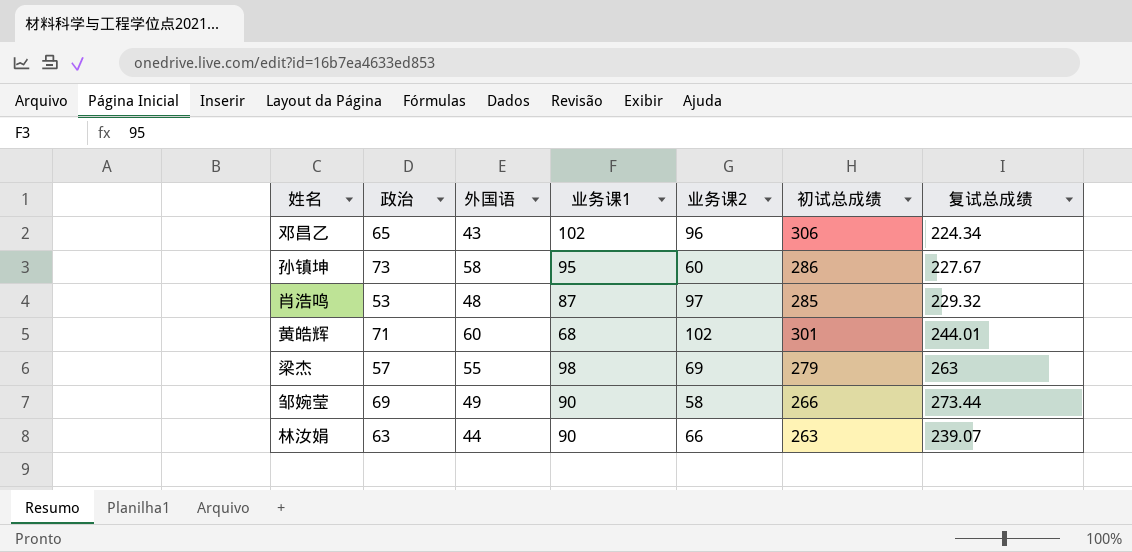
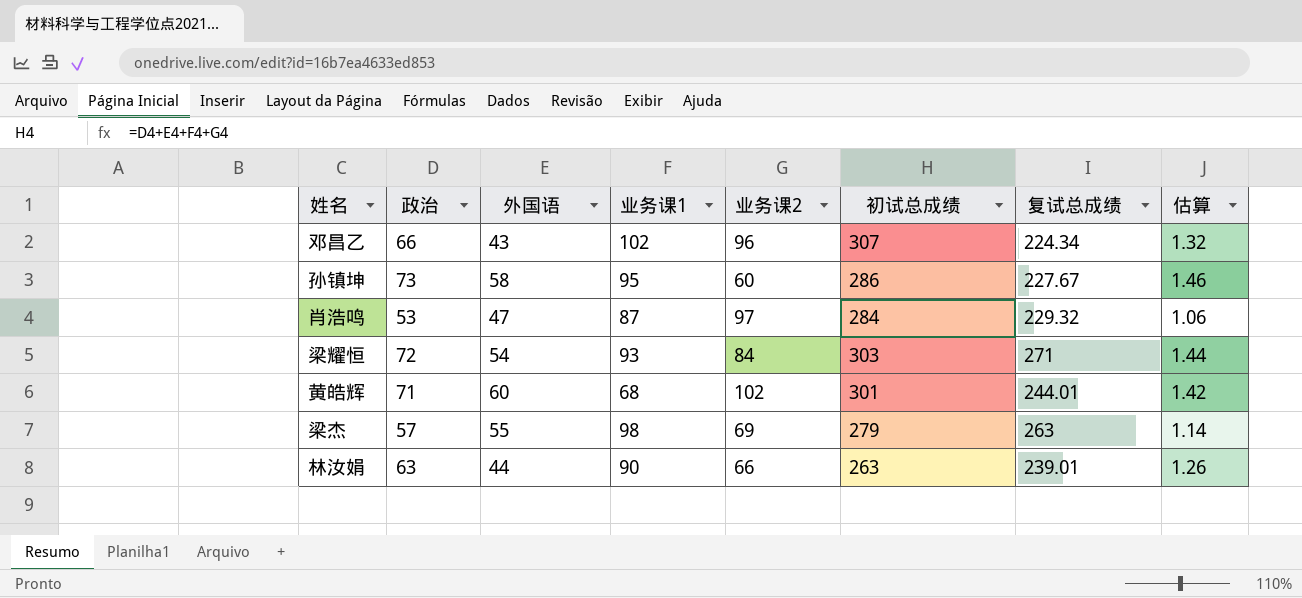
column 估算 | formula: none -> [政治] * 0.02
row 邹婉莹: 69 | 49 | 90 | 58 | 266 | 273.44 -> none
邓昌乙 | 政治: 65 -> 66
邓昌乙 | 初试总成绩: 306 -> 307
肖浩鸣 | 外国语: 48 -> 47
肖浩鸣 | 初试总成绩: 285 -> 284
row 梁耀恒: none -> 72 | 54 | 93 | 84 | 303 | 271 | 1.44
林汝娟 | 复试总成绩: 239.07 -> 239.01

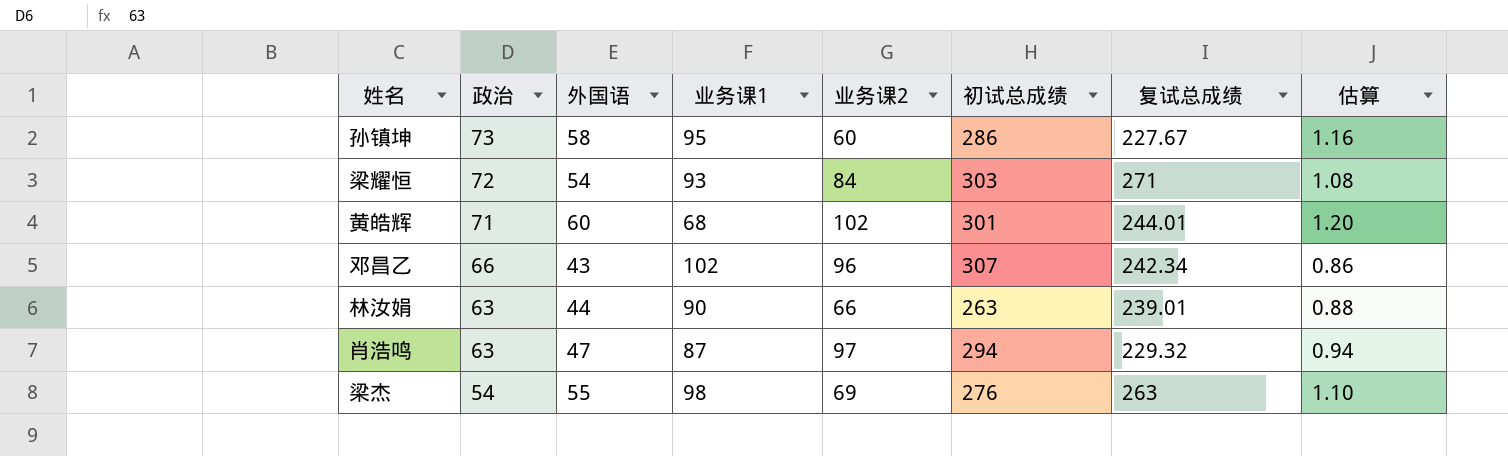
row order: none -> 政治 descending
column 估算 | formula: [政治] * 0.02 -> [外国语] * 0.02
邓昌乙 | 复试总成绩: 224.34 -> 242.34
肖浩鸣 | 政治: 53 -> 63
肖浩鸣 | 初试总成绩: 284 -> 294
梁杰 | 政治: 57 -> 54
梁杰 | 初试总成绩: 279 -> 276

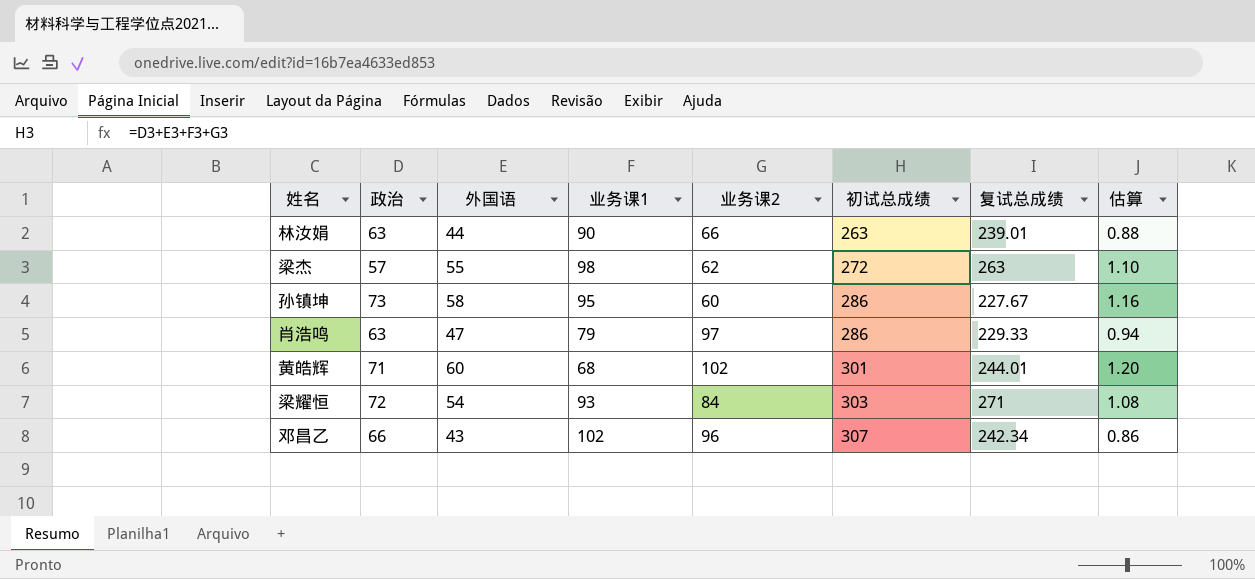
row order: 政治 descending -> 初试总成绩 ascending
梁杰 | 政治: 54 -> 57
梁杰 | 业务课2: 69 -> 62
梁杰 | 初试总成绩: 276 -> 272
肖浩鸣 | 业务课1: 87 -> 79
肖浩鸣 | 初试总成绩: 294 -> 286
肖浩鸣 | 复试总成绩: 229.32 -> 229.33

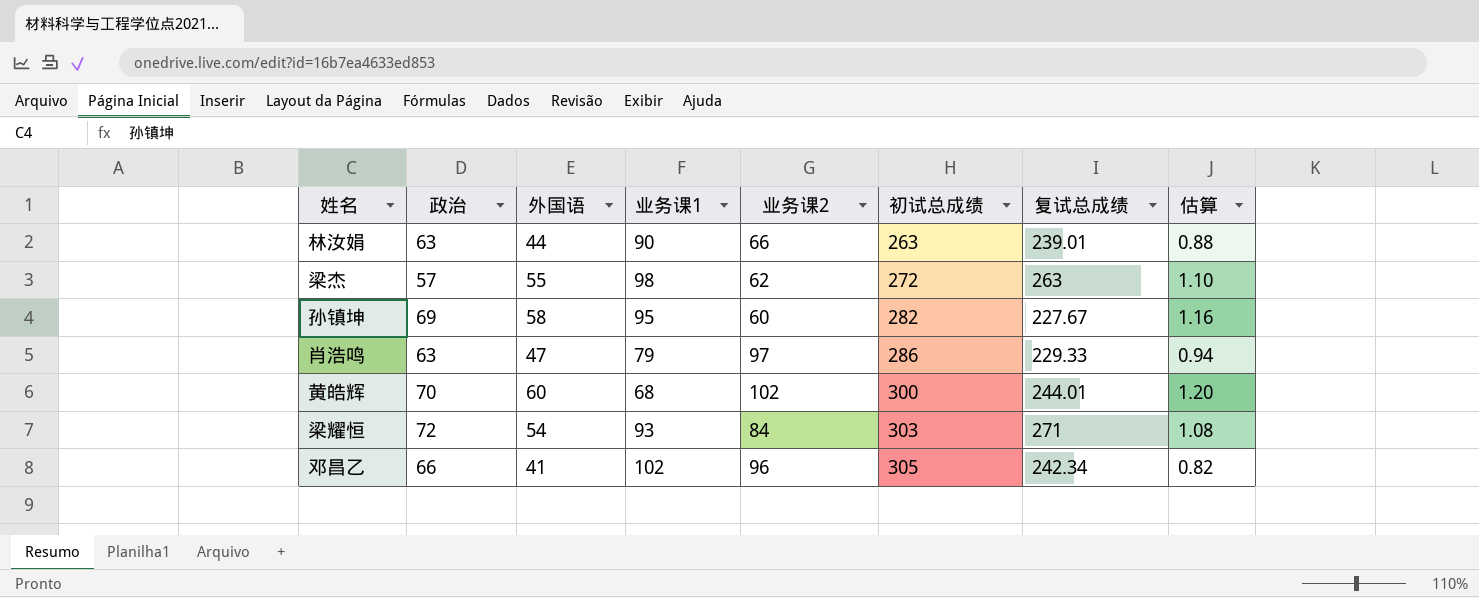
孙镇坤 | 政治: 73 -> 69
孙镇坤 | 初试总成绩: 286 -> 282
黄皓辉 | 政治: 71 -> 70
黄皓辉 | 初试总成绩: 301 -> 300
邓昌乙 | 外国语: 43 -> 41
邓昌乙 | 初试总成绩: 307 -> 305
邓昌乙 | 估算: 0.86 -> 0.82

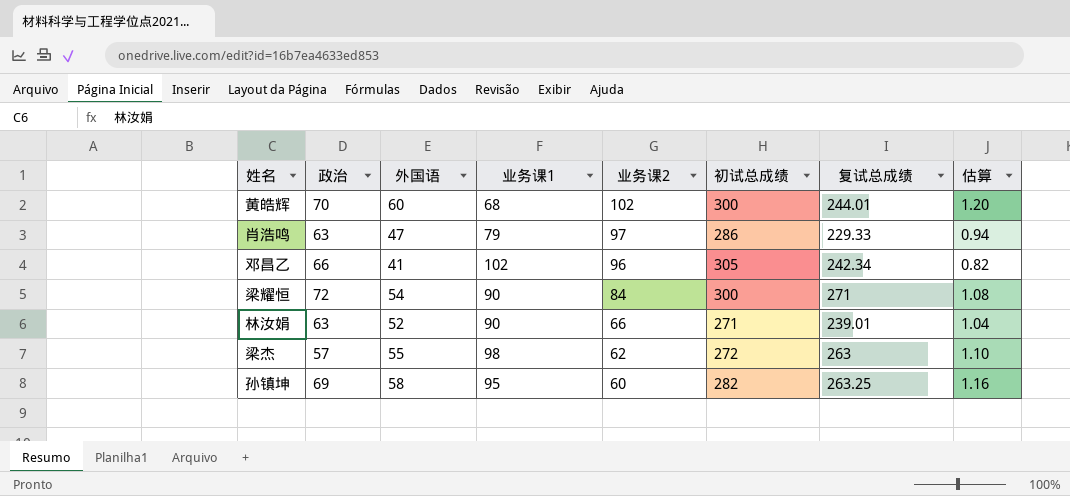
row order: 初试总成绩 ascending -> 业务课2 descending
梁耀恒 | 业务课1: 93 -> 90
梁耀恒 | 初试总成绩: 303 -> 300
林汝娟 | 外国语: 44 -> 52
林汝娟 | 初试总成绩: 263 -> 271
林汝娟 | 估算: 0.88 -> 1.04
孙镇坤 | 复试总成绩: 227.67 -> 263.25

